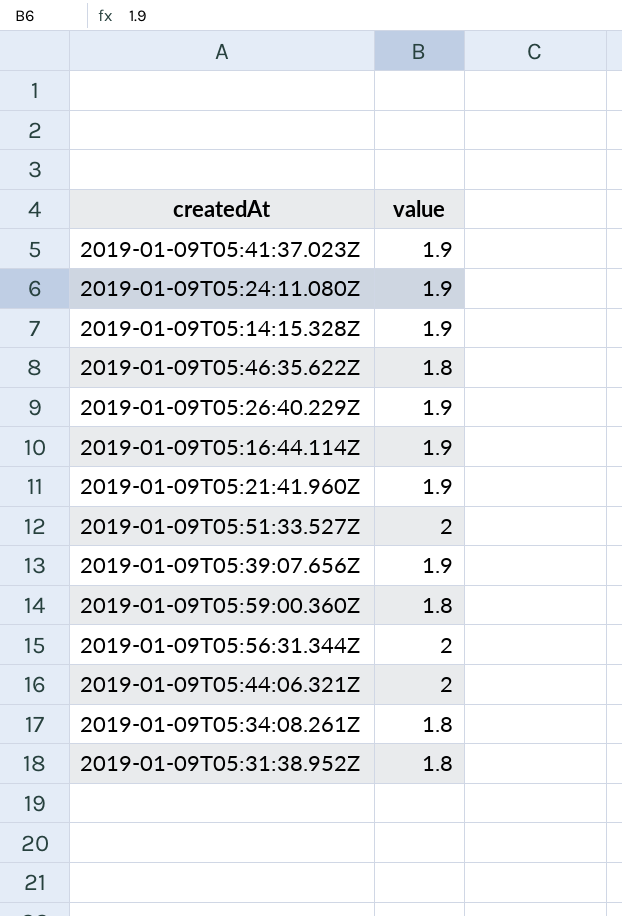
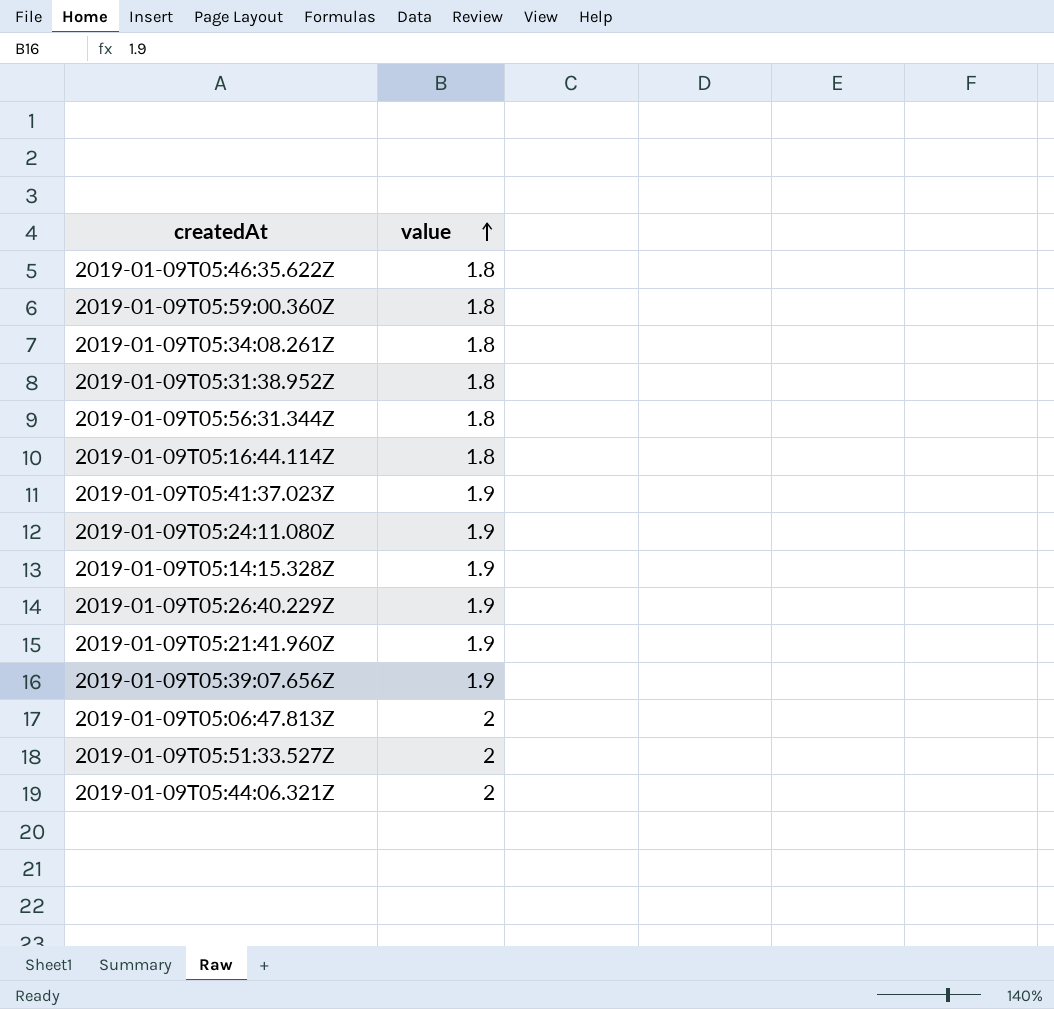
row order: none -> value ascending
2019-01-09T05:56:31.344Z | value: 2 -> 1.8
2019-01-09T05:16:44.114Z | value: 1.9 -> 1.8
row 2019-01-09T05:06:47.813Z: none -> 2

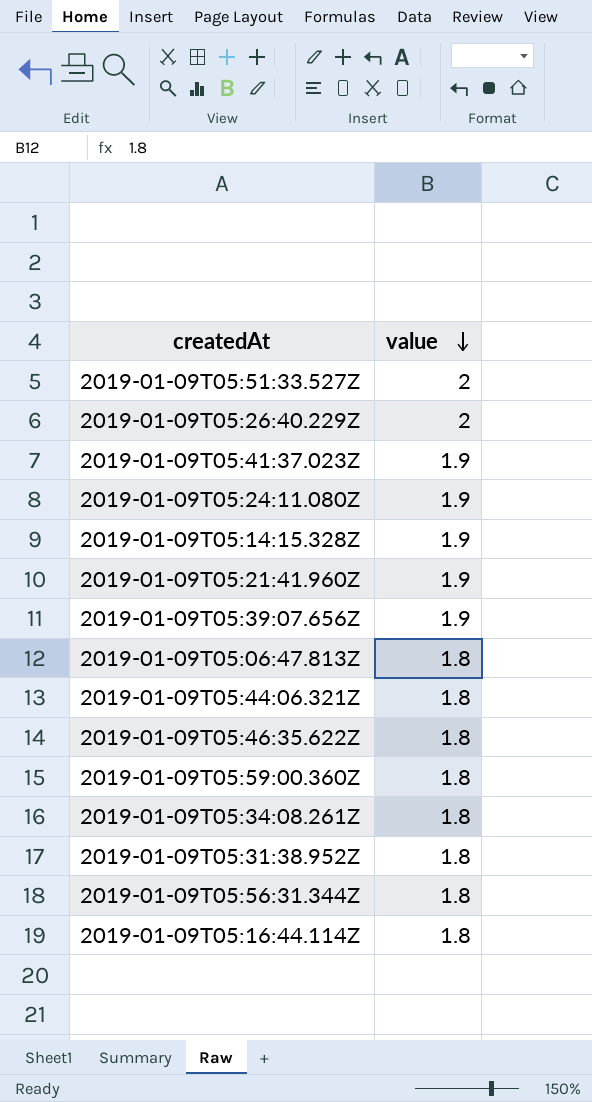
row order: value ascending -> value descending
2019-01-09T05:26:40.229Z | value: 1.9 -> 2
2019-01-09T05:06:47.813Z | value: 2 -> 1.8
2019-01-09T05:44:06.321Z | value: 2 -> 1.8

